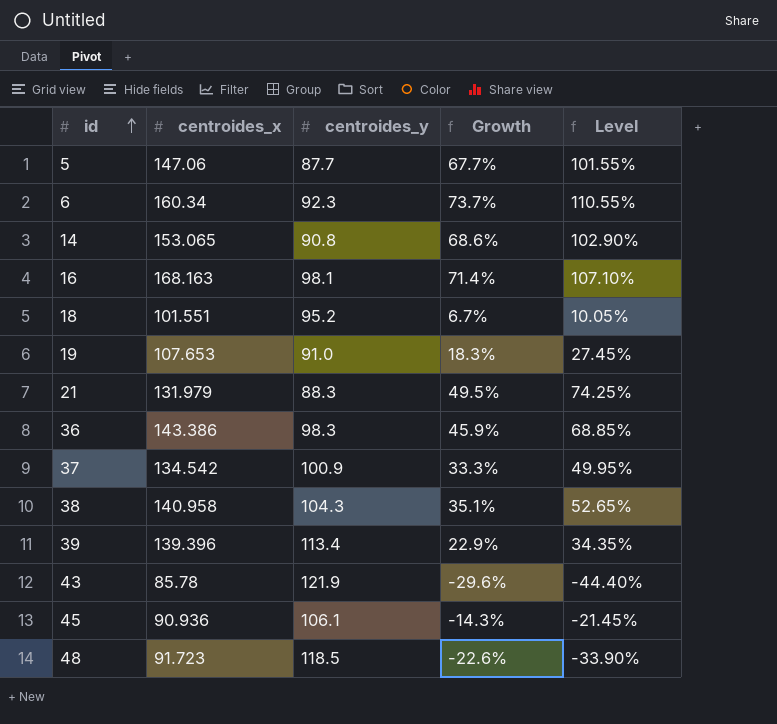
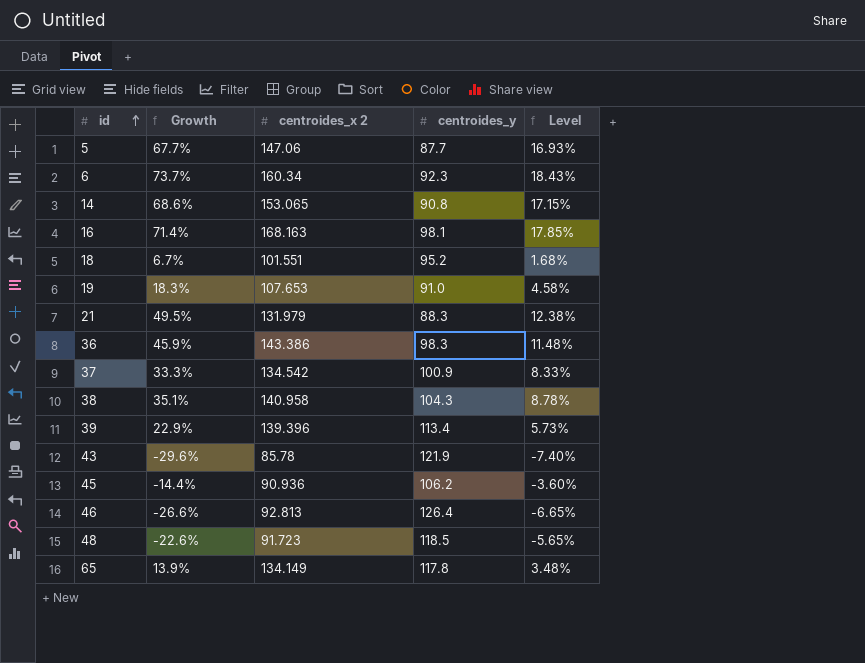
column Growth | position: 4 -> 2
column name: centroides_x -> centroides_x 2
column Level | formula: [Growth] * 1.5 -> [Growth] * 0.25
45 | Growth: -14.3% -> -14.4%
45 | centroides_y: 106.1 -> 106.2
row 46: none -> -26.6% | 92.813 | 126.4 | -6.65%
row 65: none -> 13.9% | 134.149 | 117.8 | 3.48%

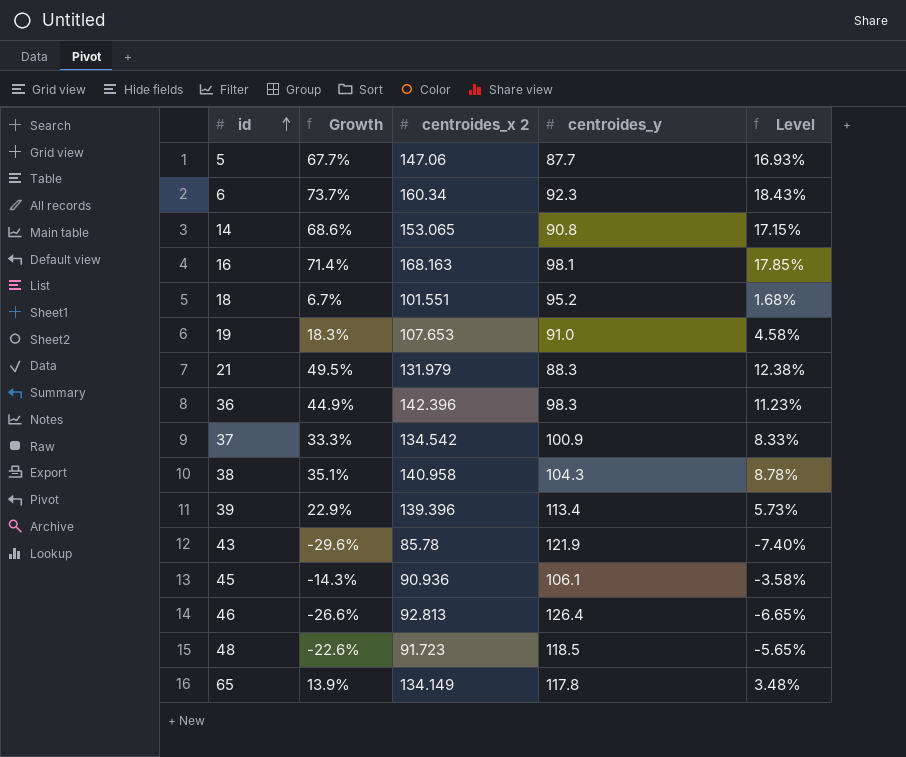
36 | Growth: 45.9% -> 44.9%
36 | centroides_x 2: 143.386 -> 142.396
36 | Level: 11.48% -> 11.23%
45 | Growth: -14.4% -> -14.3%
45 | centroides_y: 106.2 -> 106.1
45 | Level: -3.60% -> -3.58%

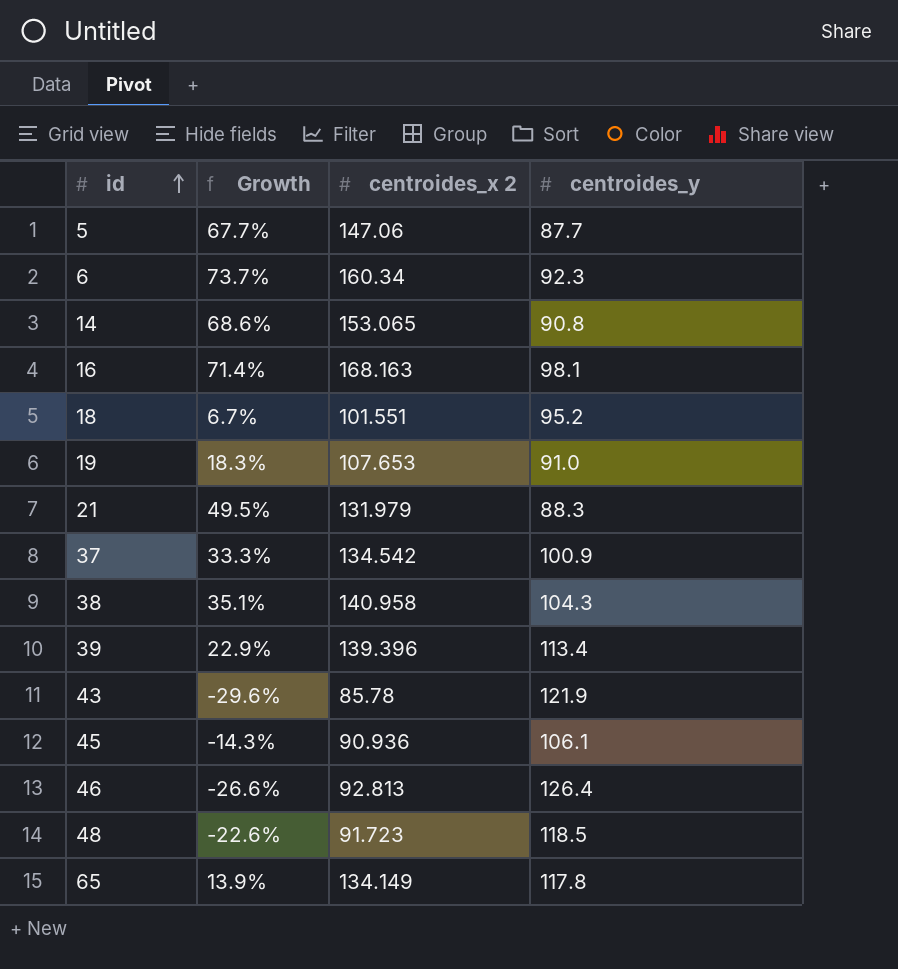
column Level | formula: [Growth] * 0.25 -> none
row 36: 44.9% | 142.396 | 98.3 | 11.23% -> none

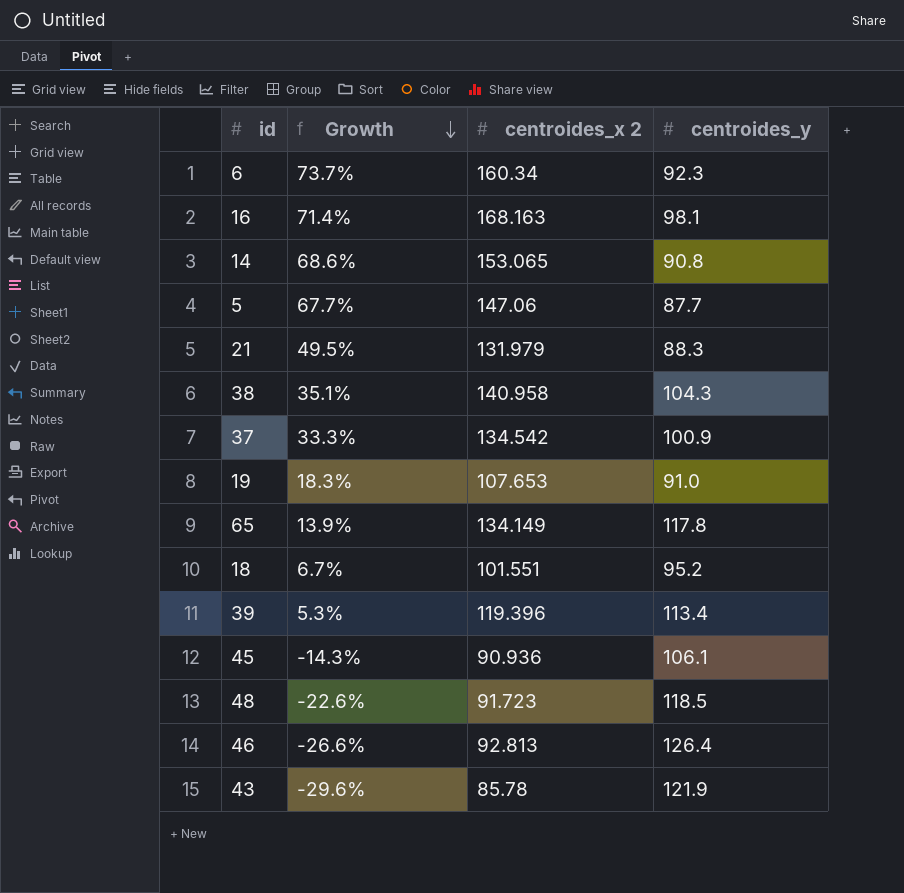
row order: id ascending -> Growth descending
39 | Growth: 22.9% -> 5.3%
39 | centroides_x 2: 139.396 -> 119.396

